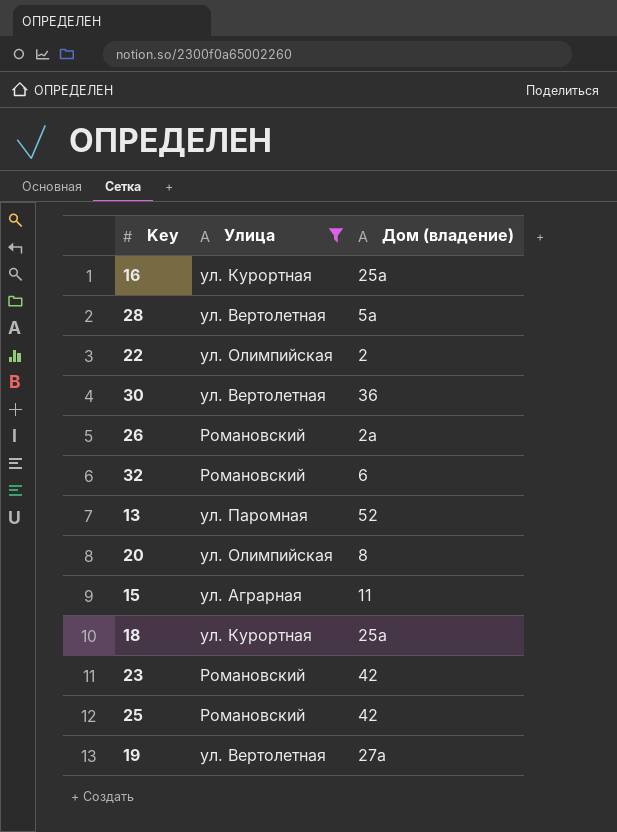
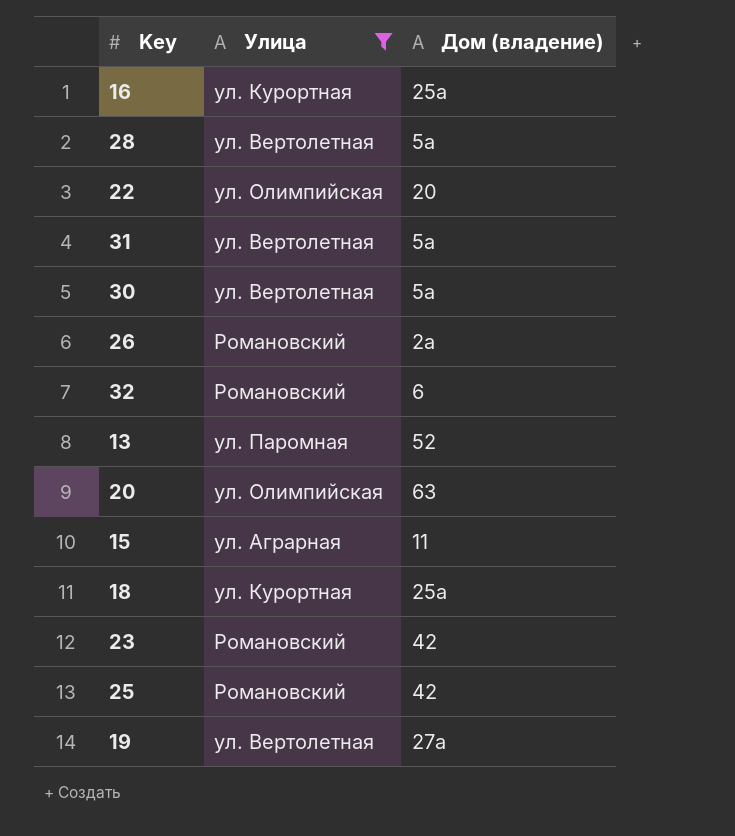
22 | Дом (владение): 2 -> 20
row 31: none -> ул. Вертолетная | 5а
30 | Дом (владение): 36 -> 5а
20 | Дом (владение): 8 -> 63

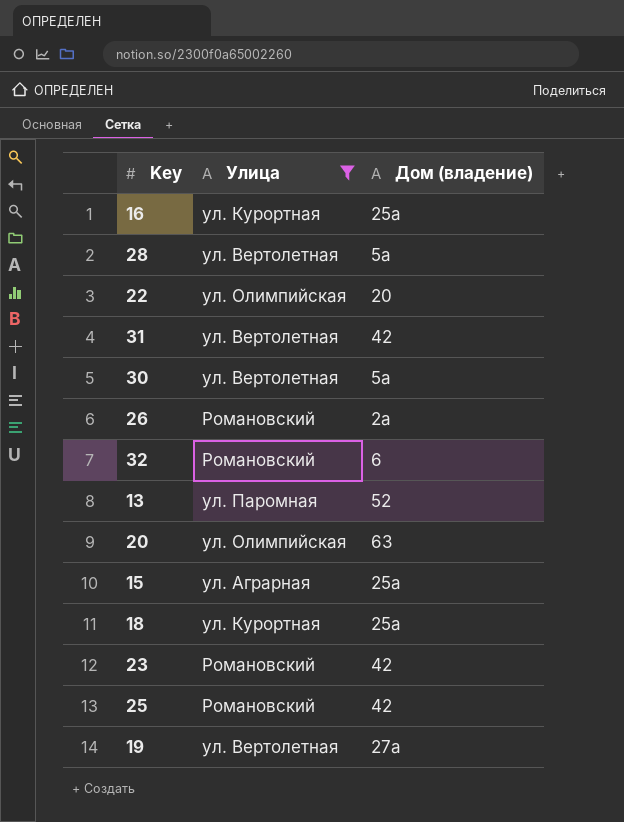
31 | Дом (владение): 5а -> 42
15 | Дом (владение): 11 -> 25а

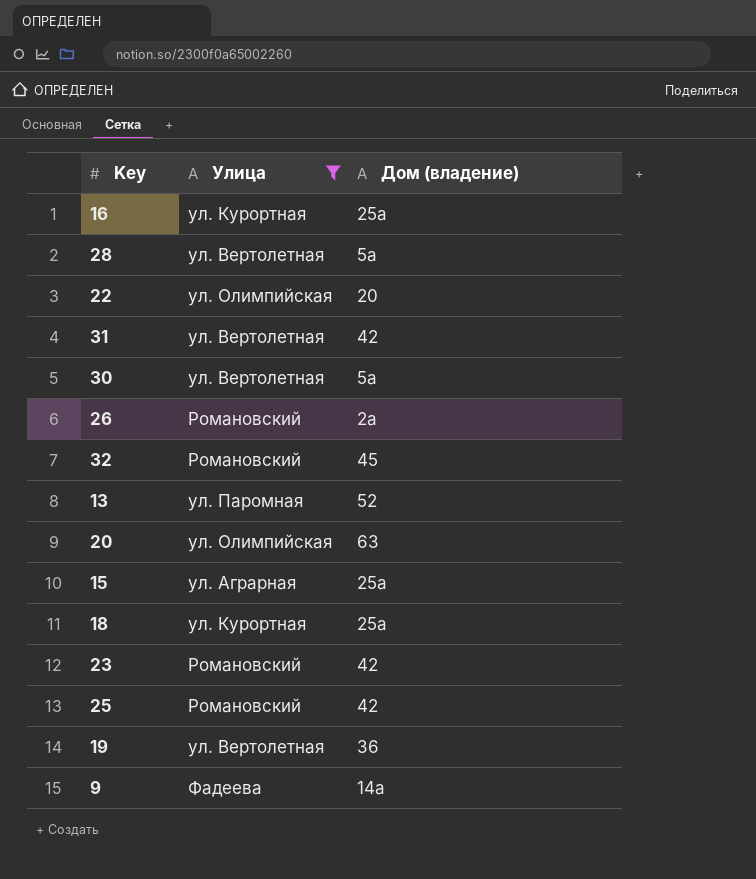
32 | Дом (владение): 6 -> 45
19 | Дом (владение): 27а -> 36
row 9: none -> Фадеева | 14а

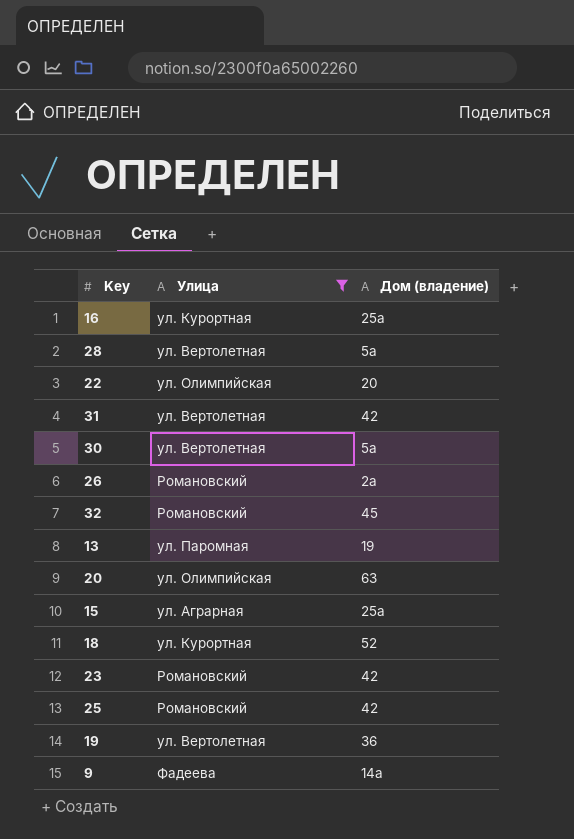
13 | Дом (владение): 52 -> 19
18 | Дом (владение): 25а -> 52

